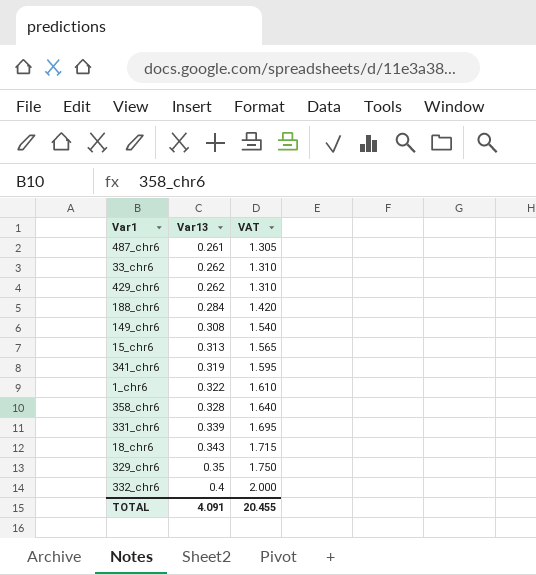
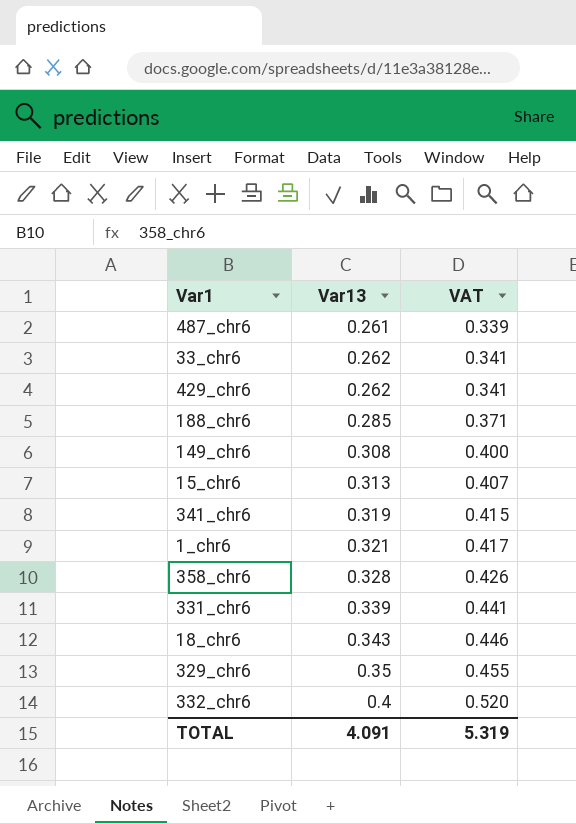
column VAT | formula: [Var13] * 5 -> [Var13] * 1.3
188_chr6 | Var13: 0.284 -> 0.285
1_chr6 | Var13: 0.322 -> 0.321
TOTAL | VAT: 20.455 -> 5.319

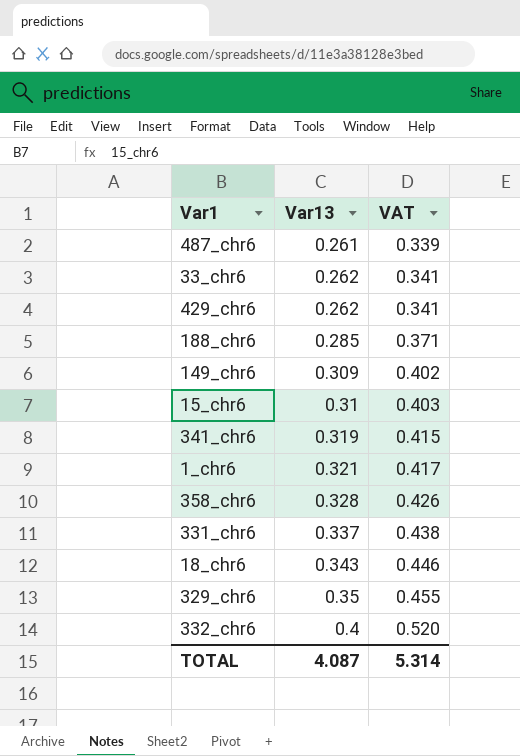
149_chr6 | Var13: 0.308 -> 0.309
149_chr6 | VAT: 0.400 -> 0.402
15_chr6 | Var13: 0.313 -> 0.31
15_chr6 | VAT: 0.407 -> 0.403
331_chr6 | Var13: 0.339 -> 0.337
331_chr6 | VAT: 0.441 -> 0.438
TOTAL | Var13: 4.091 -> 4.087
TOTAL | VAT: 5.319 -> 5.314

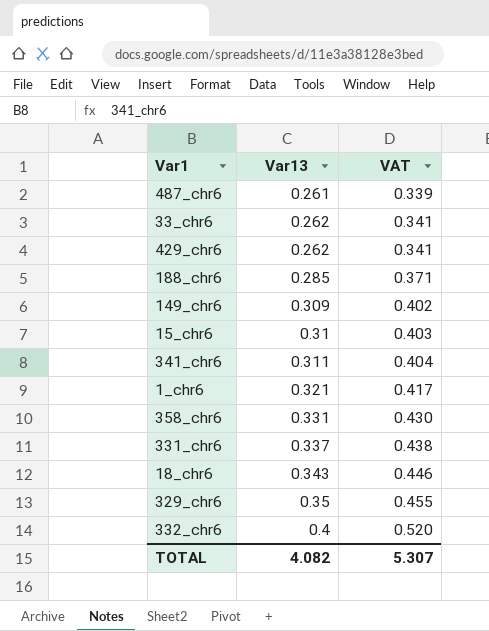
341_chr6 | Var13: 0.319 -> 0.311
341_chr6 | VAT: 0.415 -> 0.404
358_chr6 | Var13: 0.328 -> 0.331
358_chr6 | VAT: 0.426 -> 0.430
TOTAL | Var13: 4.087 -> 4.082
TOTAL | VAT: 5.314 -> 5.307

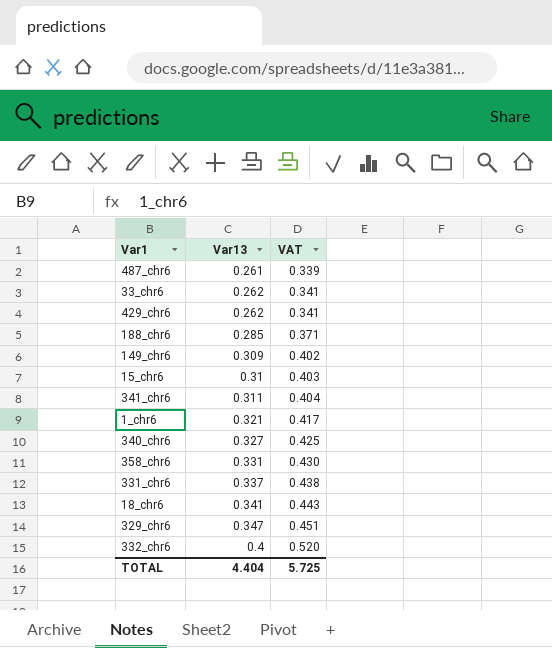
row 340_chr6: none -> 0.327 | 0.425
18_chr6 | Var13: 0.343 -> 0.341
18_chr6 | VAT: 0.446 -> 0.443
329_chr6 | Var13: 0.35 -> 0.347
329_chr6 | VAT: 0.455 -> 0.451
TOTAL | Var13: 4.082 -> 4.404
TOTAL | VAT: 5.307 -> 5.725

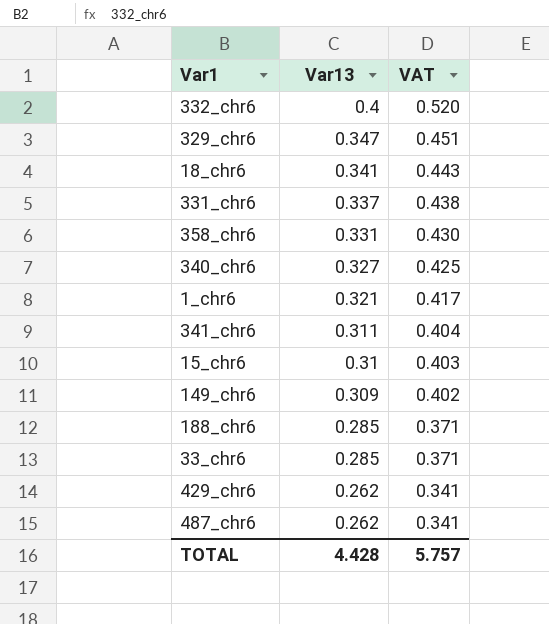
row order: Var13 ascending -> Var13 descending
33_chr6 | Var13: 0.262 -> 0.285
33_chr6 | VAT: 0.341 -> 0.371
487_chr6 | Var13: 0.261 -> 0.262
487_chr6 | VAT: 0.339 -> 0.341
TOTAL | Var13: 4.404 -> 4.428
TOTAL | VAT: 5.725 -> 5.757

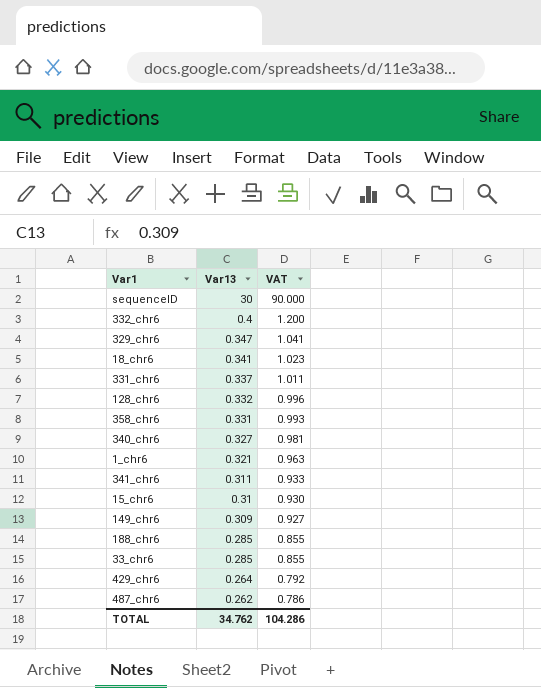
column VAT | formula: [Var13] * 1.3 -> [Var13] * 3
row sequenceID: none -> 30 | 90.000
row 128_chr6: none -> 0.332 | 0.996
429_chr6 | Var13: 0.262 -> 0.264
TOTAL | Var13: 4.428 -> 34.762
TOTAL | VAT: 5.757 -> 104.286

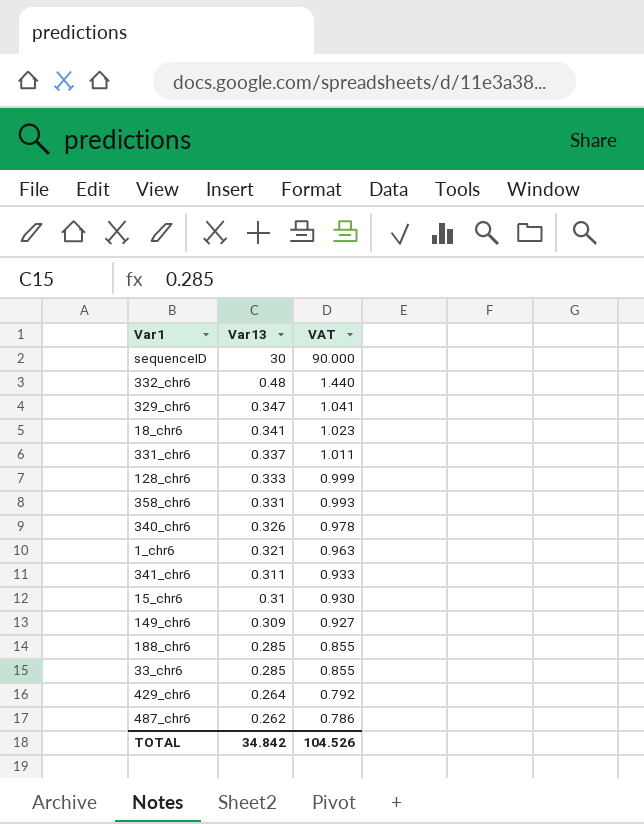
332_chr6 | Var13: 0.4 -> 0.48
332_chr6 | VAT: 1.200 -> 1.440
128_chr6 | Var13: 0.332 -> 0.333
128_chr6 | VAT: 0.996 -> 0.999
340_chr6 | Var13: 0.327 -> 0.326
340_chr6 | VAT: 0.981 -> 0.978
TOTAL | Var13: 34.762 -> 34.842
TOTAL | VAT: 104.286 -> 104.526

